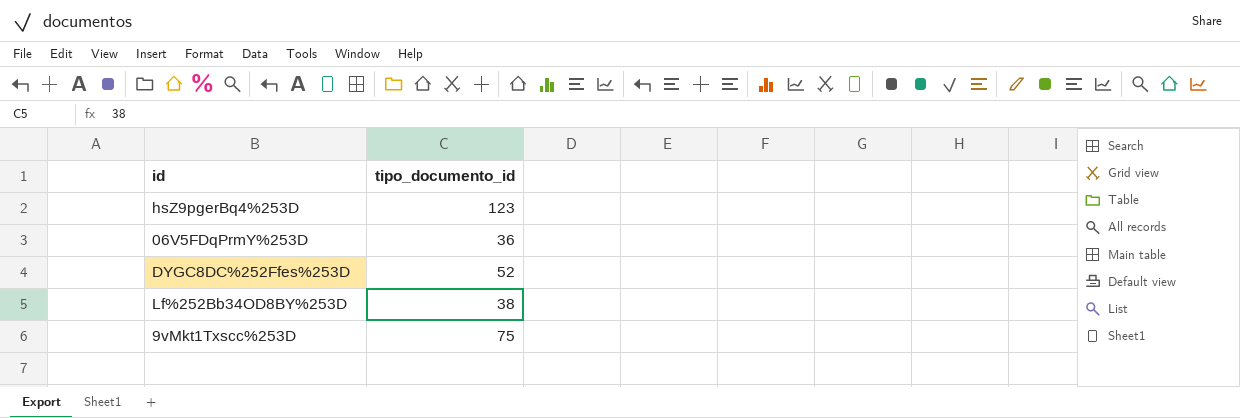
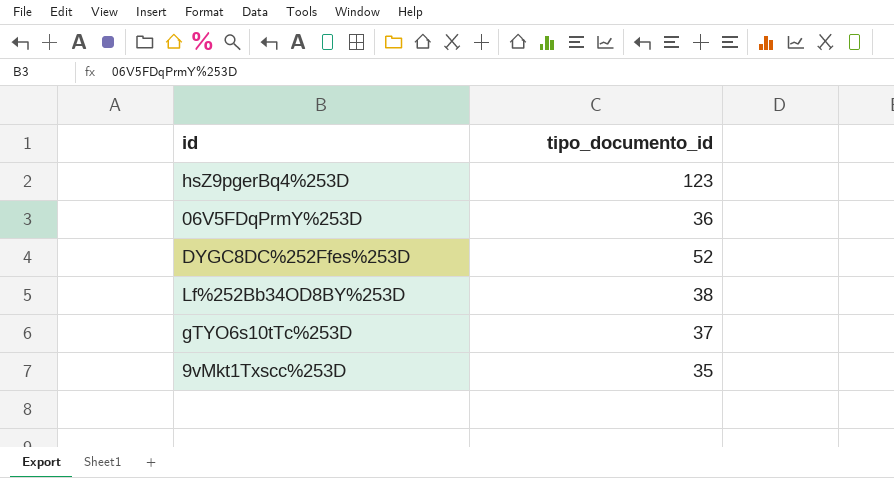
row gTYO6s10tTc%253D: none -> 37
9vMkt1Txscc%253D | tipo_documento_id: 75 -> 35

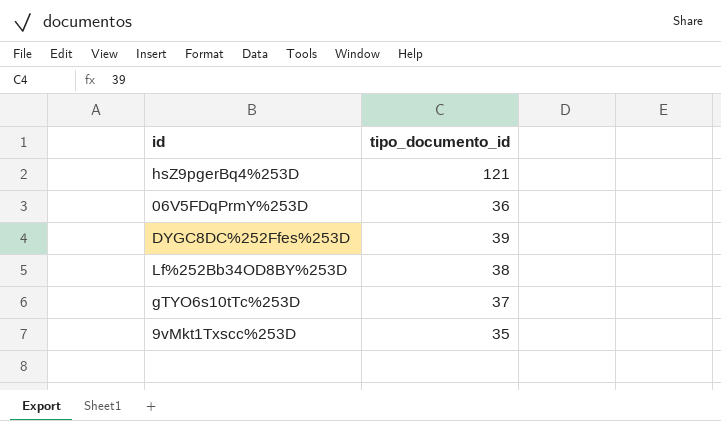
hsZ9pgerBq4%253D | tipo_documento_id: 123 -> 121
DYGC8DC%252Ffes%253D | tipo_documento_id: 52 -> 39

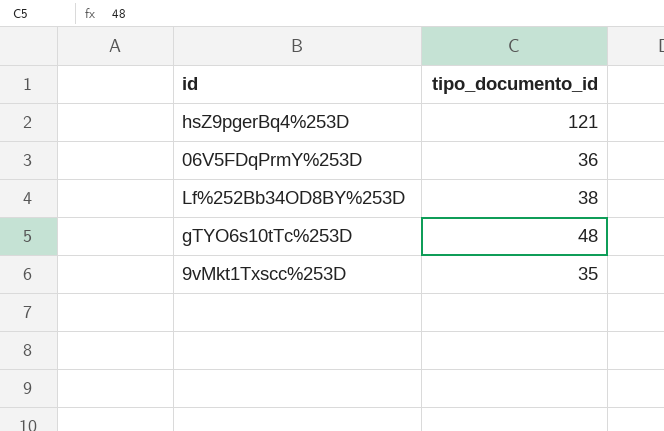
row DYGC8DC%252Ffes%253D: 39 -> none
gTYO6s10tTc%253D | tipo_documento_id: 37 -> 48

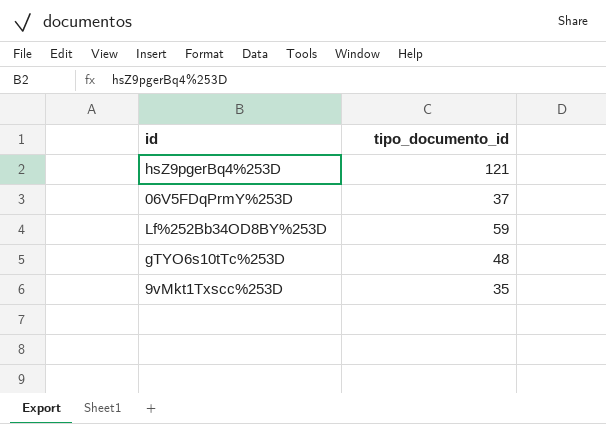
06V5FDqPrmY%253D | tipo_documento_id: 36 -> 37
Lf%252Bb34OD8BY%253D | tipo_documento_id: 38 -> 59

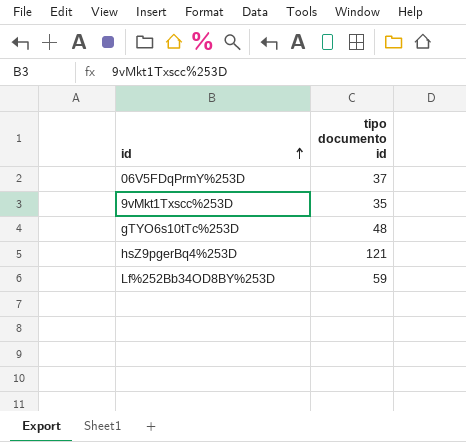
row order: none -> id ascending
column name: tipo_documento_id -> tipo documento id

